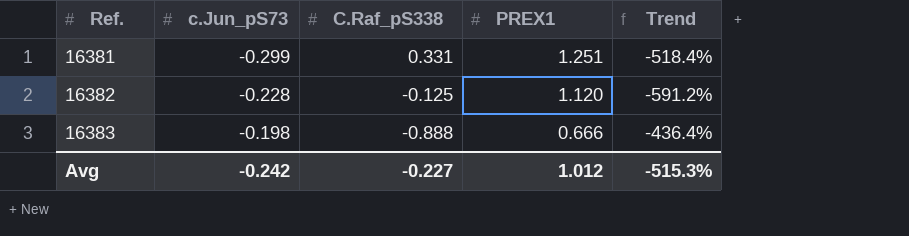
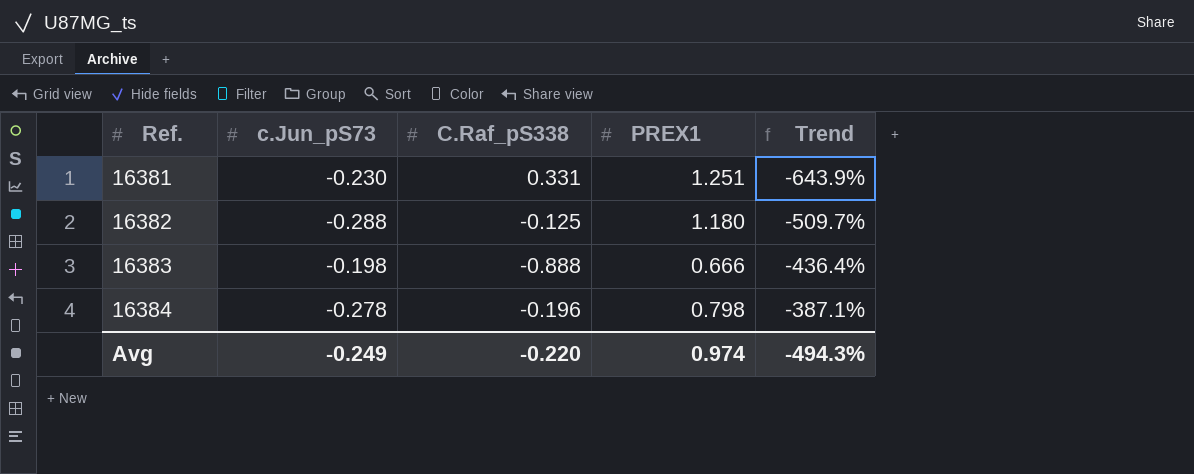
16381 | c.Jun_pS73: -0.299 -> -0.230
16381 | Trend: -518.4% -> -643.9%
16382 | c.Jun_pS73: -0.228 -> -0.288
16382 | PREX1: 1.120 -> 1.180
16382 | Trend: -591.2% -> -509.7%
row 16384: none -> -0.278 | -0.196 | 0.798 | -387.1%
Avg | c.Jun_pS73: -0.242 -> -0.249
Avg | C.Raf_pS338: -0.227 -> -0.220
Avg | PREX1: 1.012 -> 0.974
Avg | Trend: -515.3% -> -494.3%

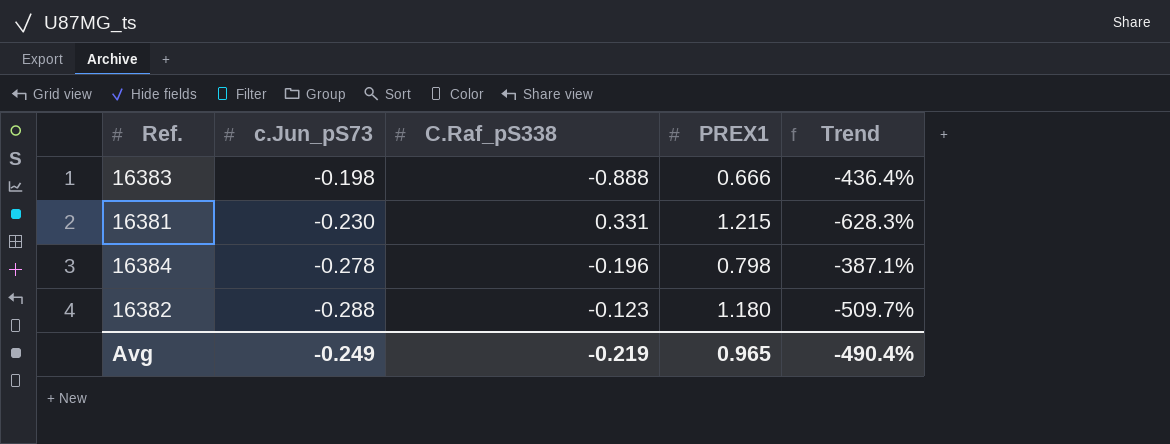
row order: Ref. ascending -> c.Jun_pS73 descending
16381 | PREX1: 1.251 -> 1.215
16381 | Trend: -643.9% -> -628.3%
16382 | C.Raf_pS338: -0.125 -> -0.123
Avg | C.Raf_pS338: -0.220 -> -0.219
Avg | PREX1: 0.974 -> 0.965
Avg | Trend: -494.3% -> -490.4%

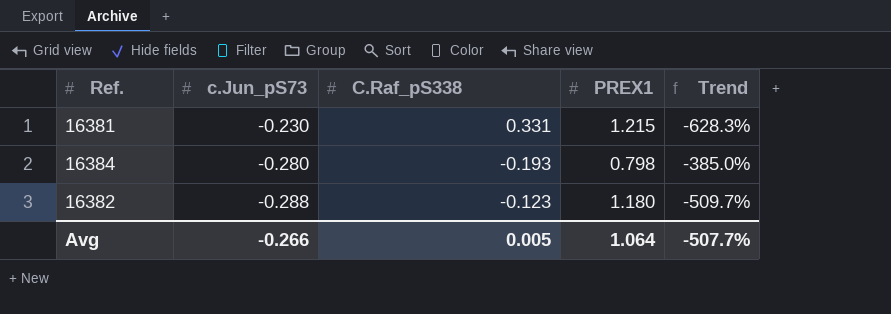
row 16383: -0.198 | -0.888 | 0.666 | -436.4% -> none
16384 | c.Jun_pS73: -0.278 -> -0.280
16384 | C.Raf_pS338: -0.196 -> -0.193
16384 | Trend: -387.1% -> -385.0%
Avg | c.Jun_pS73: -0.249 -> -0.266
Avg | C.Raf_pS338: -0.219 -> 0.005
Avg | PREX1: 0.965 -> 1.064
Avg | Trend: -490.4% -> -507.7%

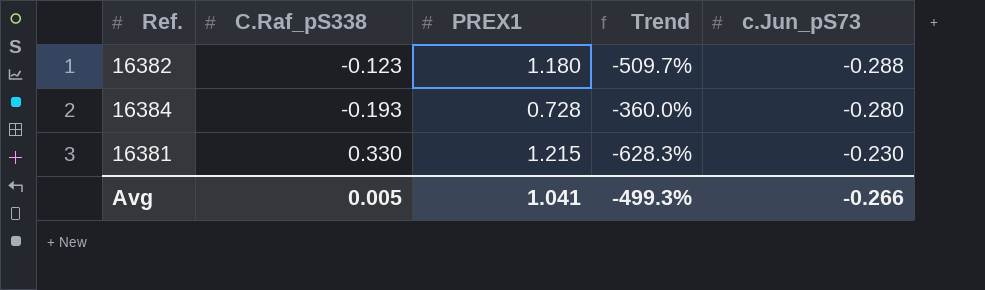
row order: c.Jun_pS73 descending -> c.Jun_pS73 ascending
column c.Jun_pS73 | position: 2 -> 5
16384 | PREX1: 0.798 -> 0.728
16384 | Trend: -385.0% -> -360.0%
16381 | C.Raf_pS338: 0.331 -> 0.330
Avg | PREX1: 1.064 -> 1.041
Avg | Trend: -507.7% -> -499.3%

